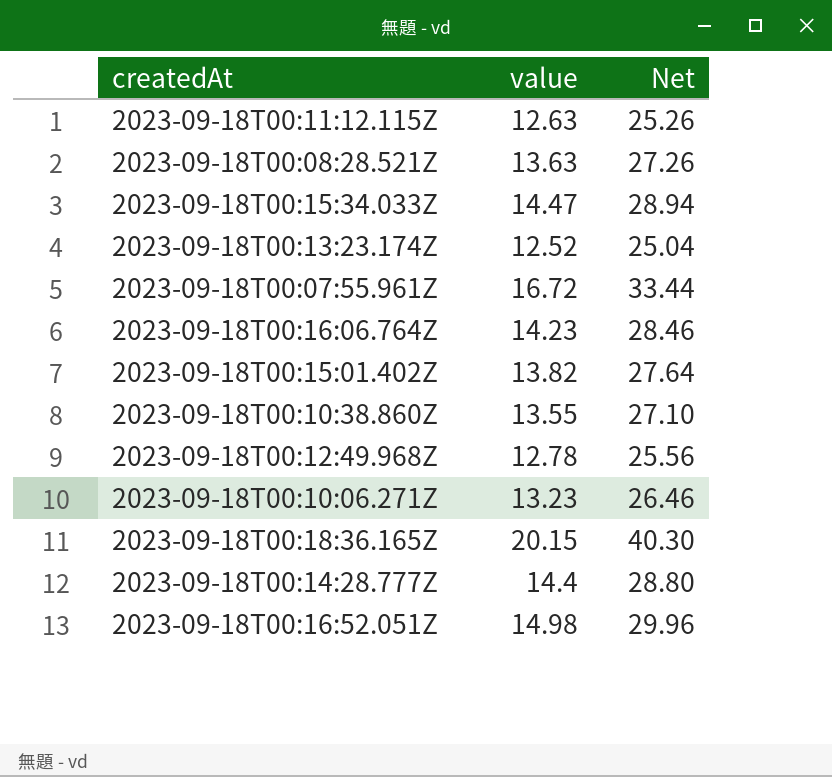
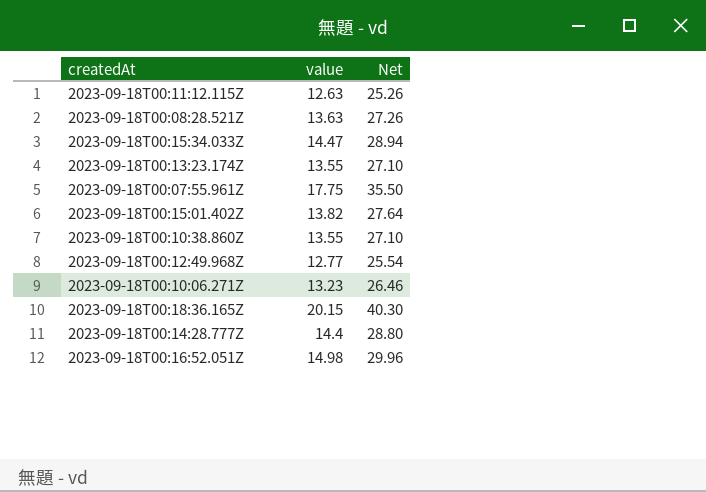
row 2023-09-18T00:16:06.764Z: 14.23 | 28.46 -> none
2023-09-18T00:13:23.174Z | value: 12.52 -> 13.55
2023-09-18T00:13:23.174Z | Net: 25.04 -> 27.10
2023-09-18T00:07:55.961Z | value: 16.72 -> 17.75
2023-09-18T00:07:55.961Z | Net: 33.44 -> 35.50
2023-09-18T00:12:49.968Z | value: 12.78 -> 12.77
2023-09-18T00:12:49.968Z | Net: 25.56 -> 25.54

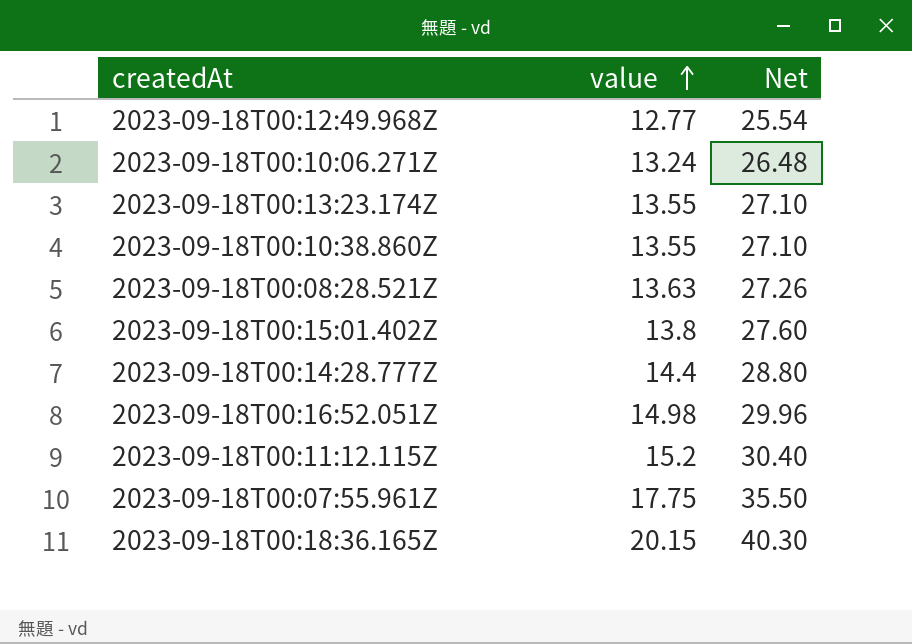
row order: none -> value ascending
row 2023-09-18T00:15:34.033Z: 14.47 | 28.94 -> none
2023-09-18T00:10:06.271Z | value: 13.23 -> 13.24
2023-09-18T00:10:06.271Z | Net: 26.46 -> 26.48
2023-09-18T00:15:01.402Z | value: 13.82 -> 13.8
2023-09-18T00:15:01.402Z | Net: 27.64 -> 27.60
2023-09-18T00:11:12.115Z | value: 12.63 -> 15.2
2023-09-18T00:11:12.115Z | Net: 25.26 -> 30.40

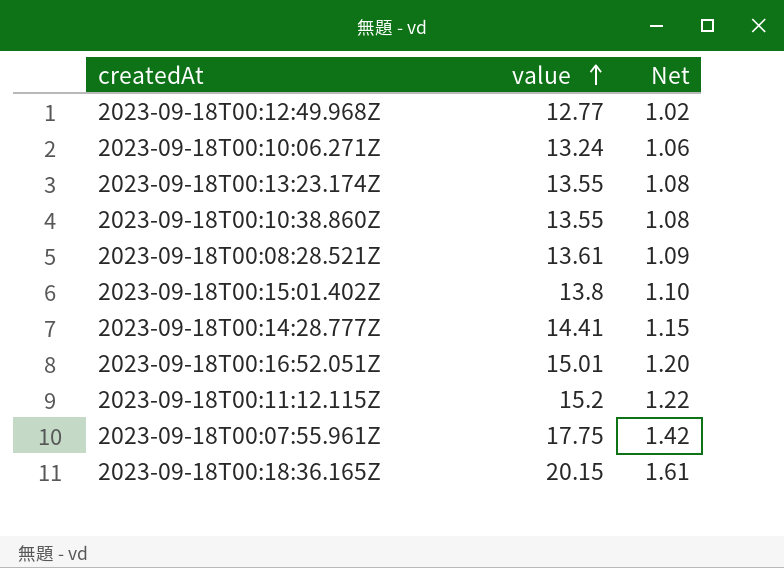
column Net | formula: [value] * 2 -> [value] * 0.08
2023-09-18T00:08:28.521Z | value: 13.63 -> 13.61
2023-09-18T00:14:28.777Z | value: 14.4 -> 14.41
2023-09-18T00:16:52.051Z | value: 14.98 -> 15.01

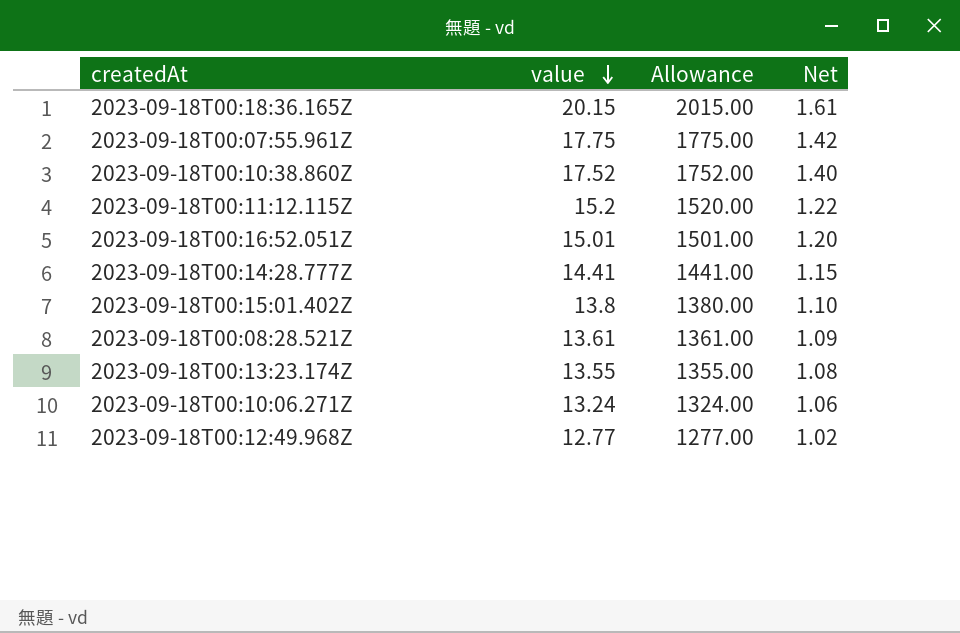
row order: value ascending -> value descending
column Allowance | formula: none -> [value] * 100
2023-09-18T00:10:38.860Z | value: 13.55 -> 17.52
2023-09-18T00:10:38.860Z | Net: 1.08 -> 1.40

